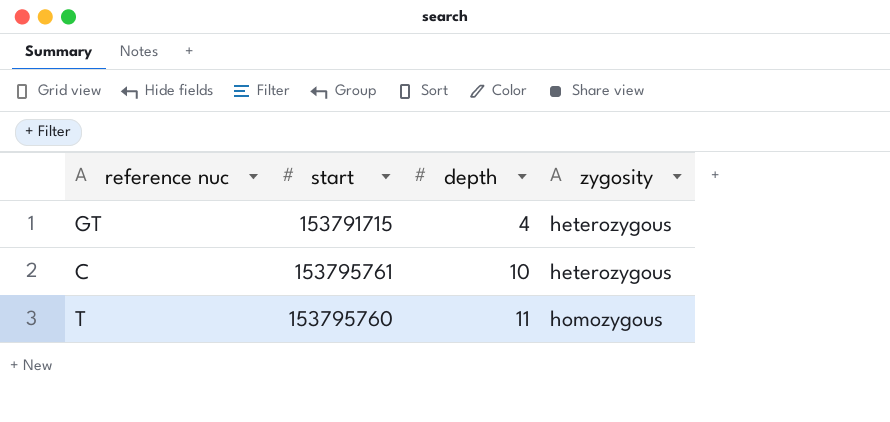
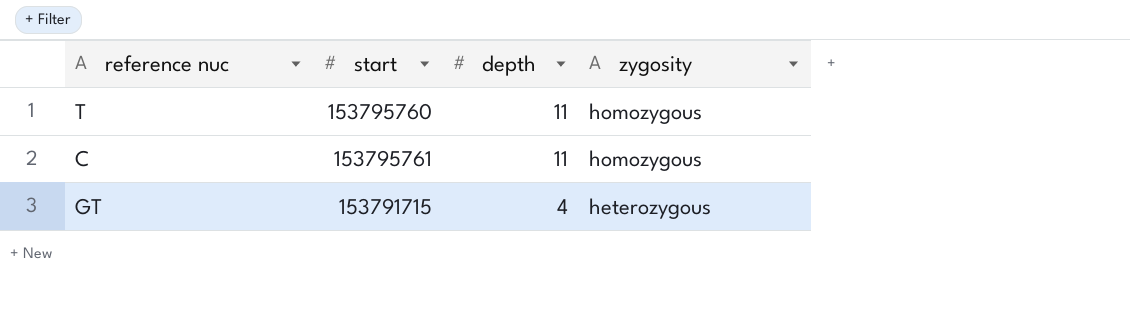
row order: depth ascending -> depth descending
C | depth: 10 -> 11
C | zygosity: heterozygous -> homozygous

